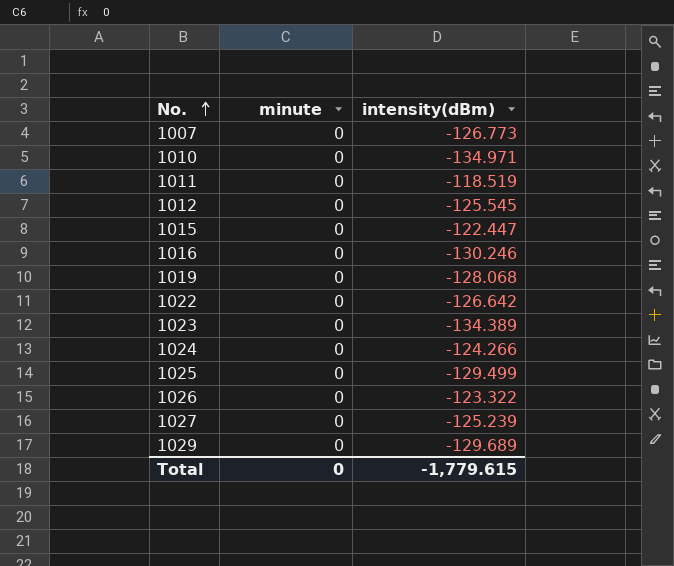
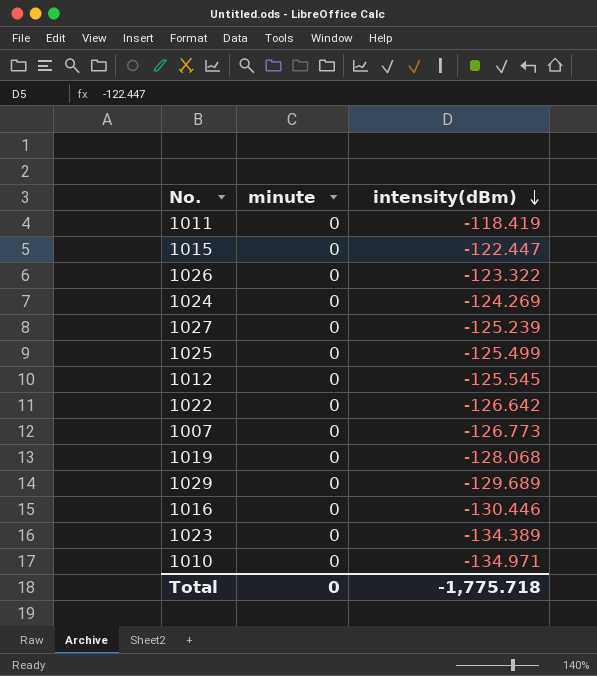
row order: No. ascending -> intensity(dBm) descending
1011 | intensity(dBm): -118.519 -> -118.419
1024 | intensity(dBm): -124.266 -> -124.269
1025 | intensity(dBm): -129.499 -> -125.499
1016 | intensity(dBm): -130.246 -> -130.446
Total | intensity(dBm): -1,779.615 -> -1,775.718

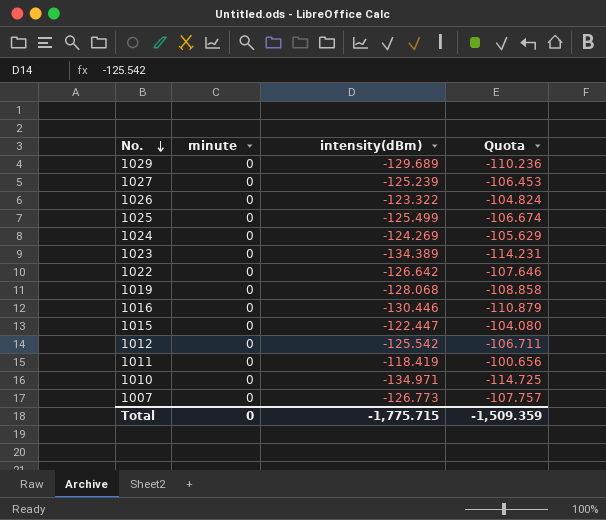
row order: intensity(dBm) descending -> No. descending
column Quota | formula: none -> [intensity(dBm)] * 0.85
1012 | intensity(dBm): -125.545 -> -125.542
Total | intensity(dBm): -1,775.718 -> -1,775.715

